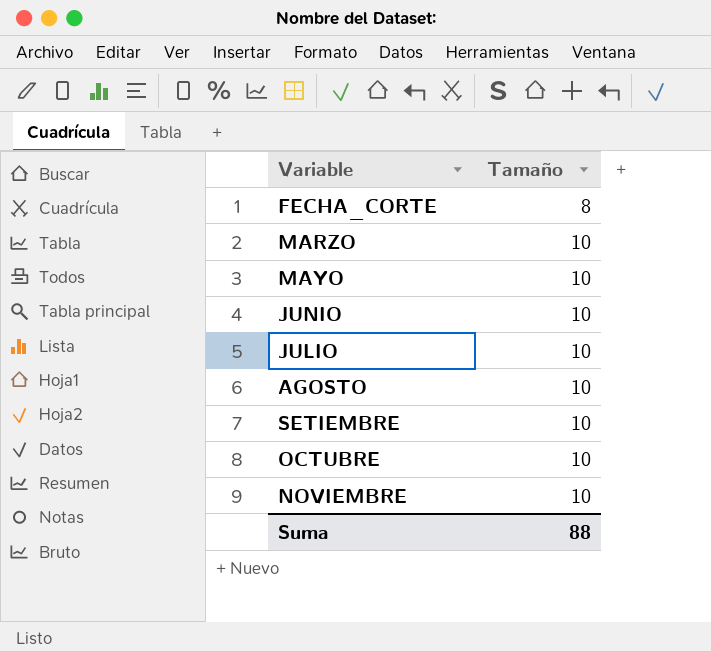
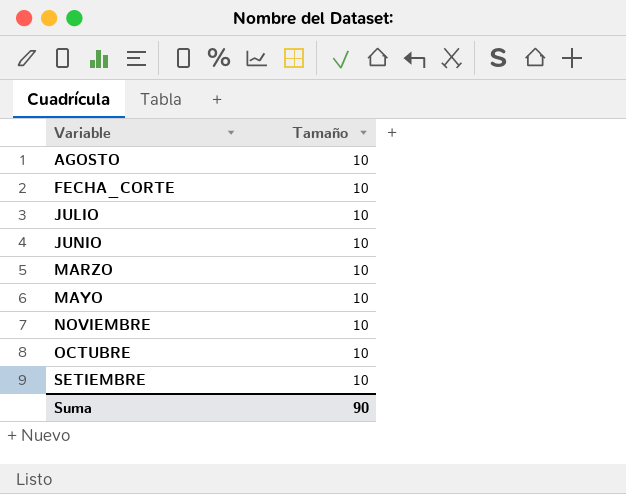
row order: Tamaño ascending -> Variable ascending
FECHA_CORTE | Tamaño: 8 -> 10
Suma | Tamaño: 88 -> 90

